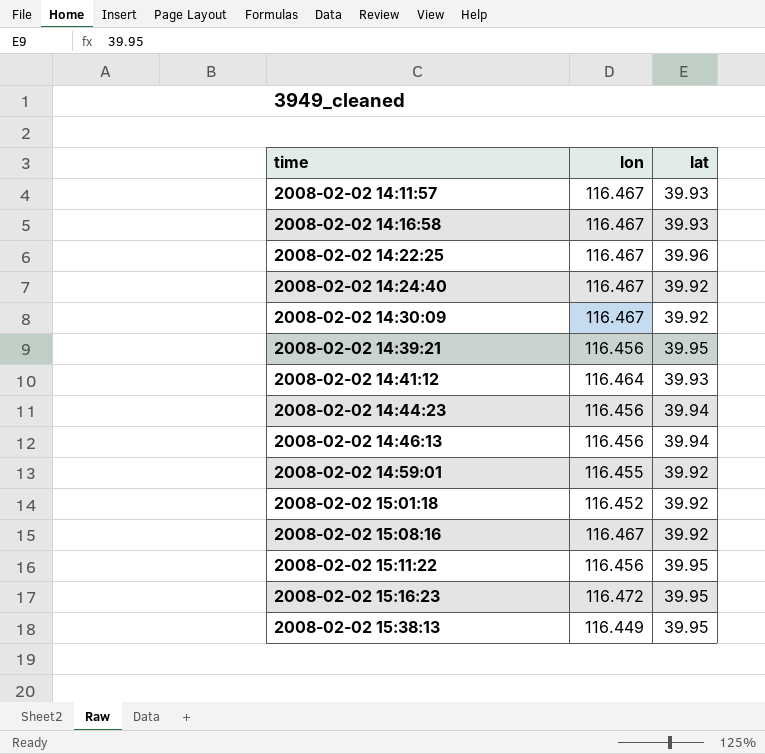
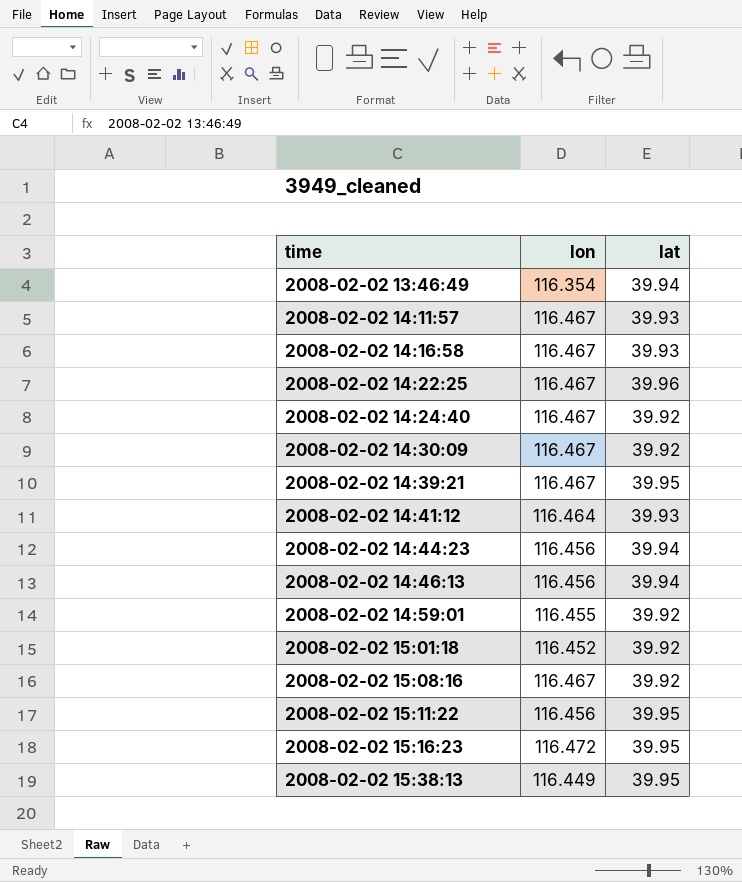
row 2008-02-02 13:46:49: none -> 116.354 | 39.94
2008-02-02 14:39:21 | lon: 116.456 -> 116.467

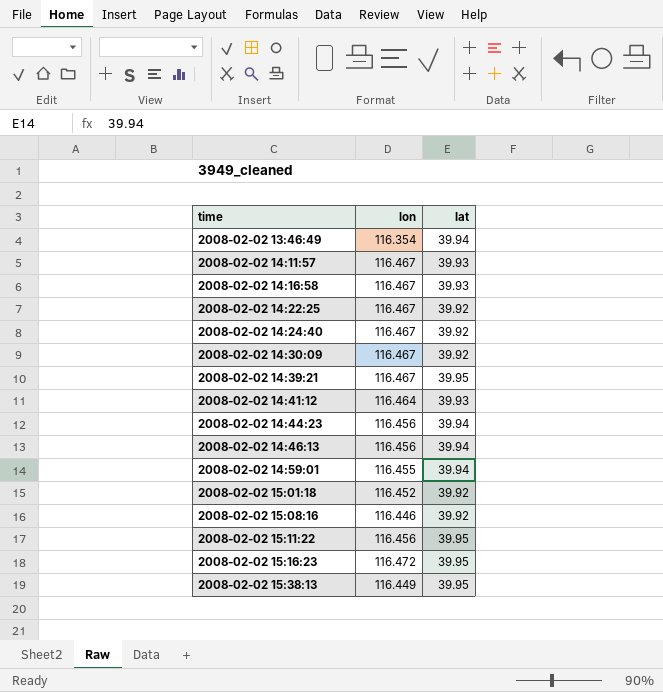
2008-02-02 14:22:25 | lat: 39.96 -> 39.92
2008-02-02 14:59:01 | lat: 39.92 -> 39.94
2008-02-02 15:08:16 | lon: 116.467 -> 116.446

